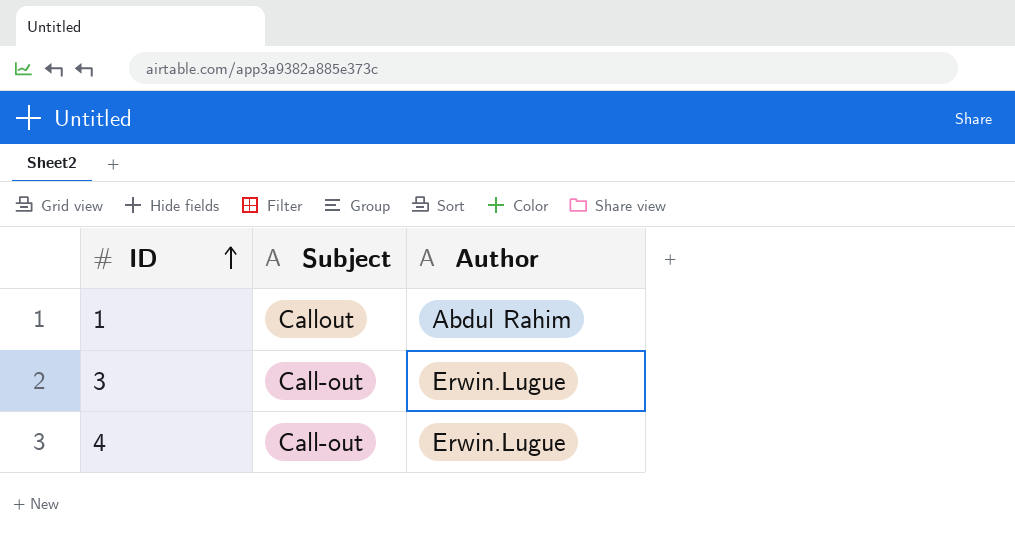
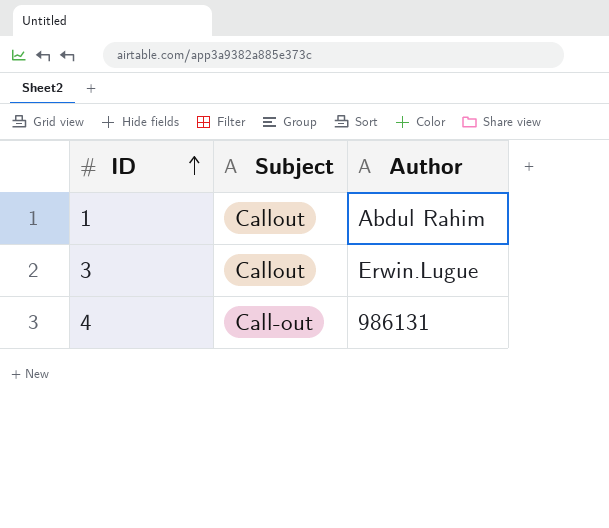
3 | Subject: Call-out -> Callout
4 | Author: Erwin.Lugue -> 986131

